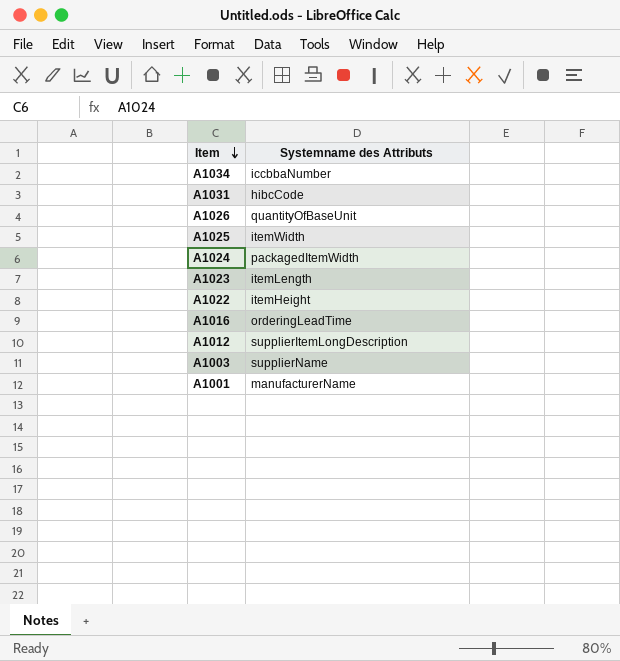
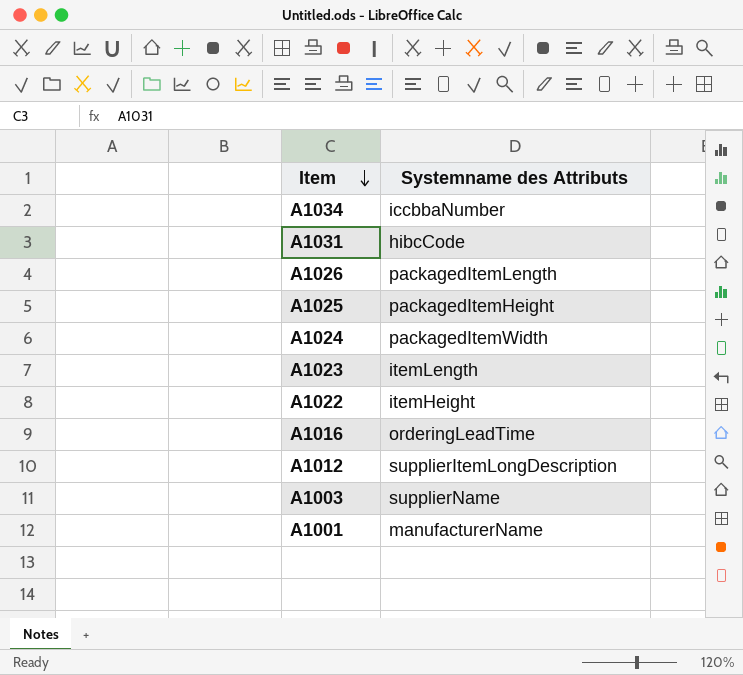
A1026 | Systemname des Attributs: quantityOfBaseUnit -> packagedItemLength
A1025 | Systemname des Attributs: itemWidth -> packagedItemHeight

